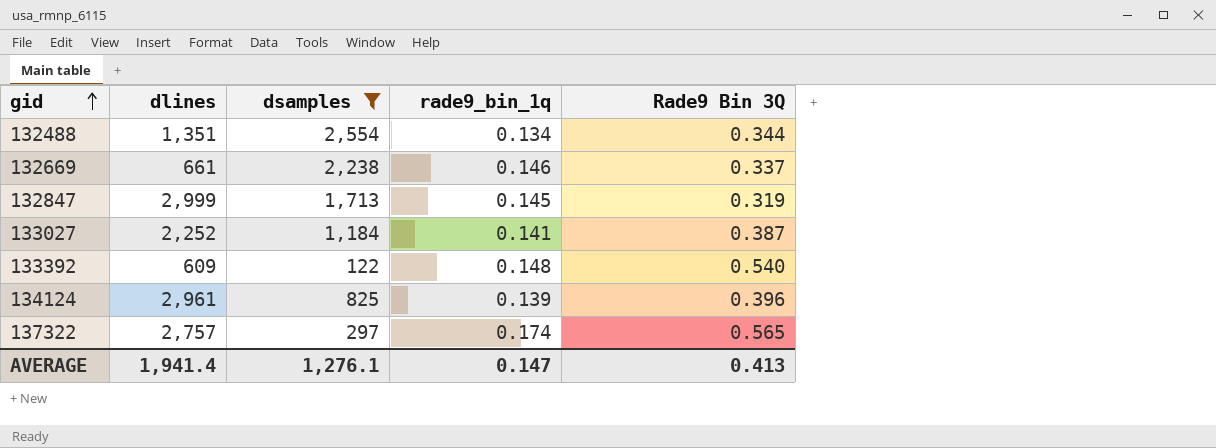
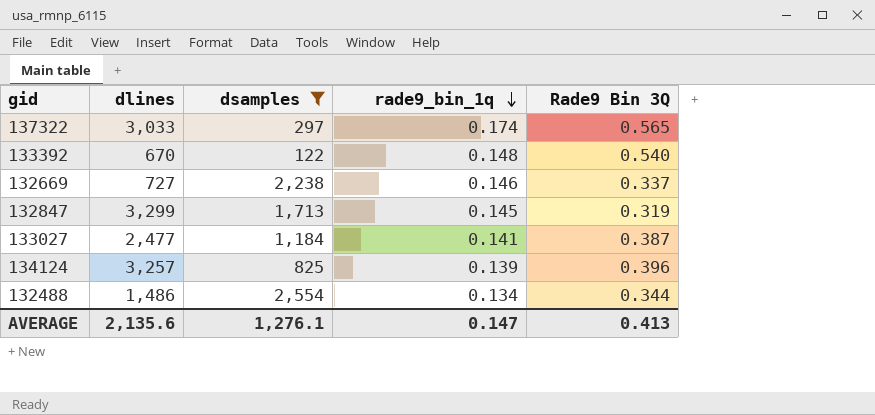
row order: gid ascending -> rade9_bin_1q descending
137322 | dlines: 2,757 -> 3,033
133392 | dlines: 609 -> 670
132669 | dlines: 661 -> 727
132847 | dlines: 2,999 -> 3,299
133027 | dlines: 2,252 -> 2,477
134124 | dlines: 2,961 -> 3,257
132488 | dlines: 1,351 -> 1,486
AVERAGE | dlines: 1,941.4 -> 2,135.6

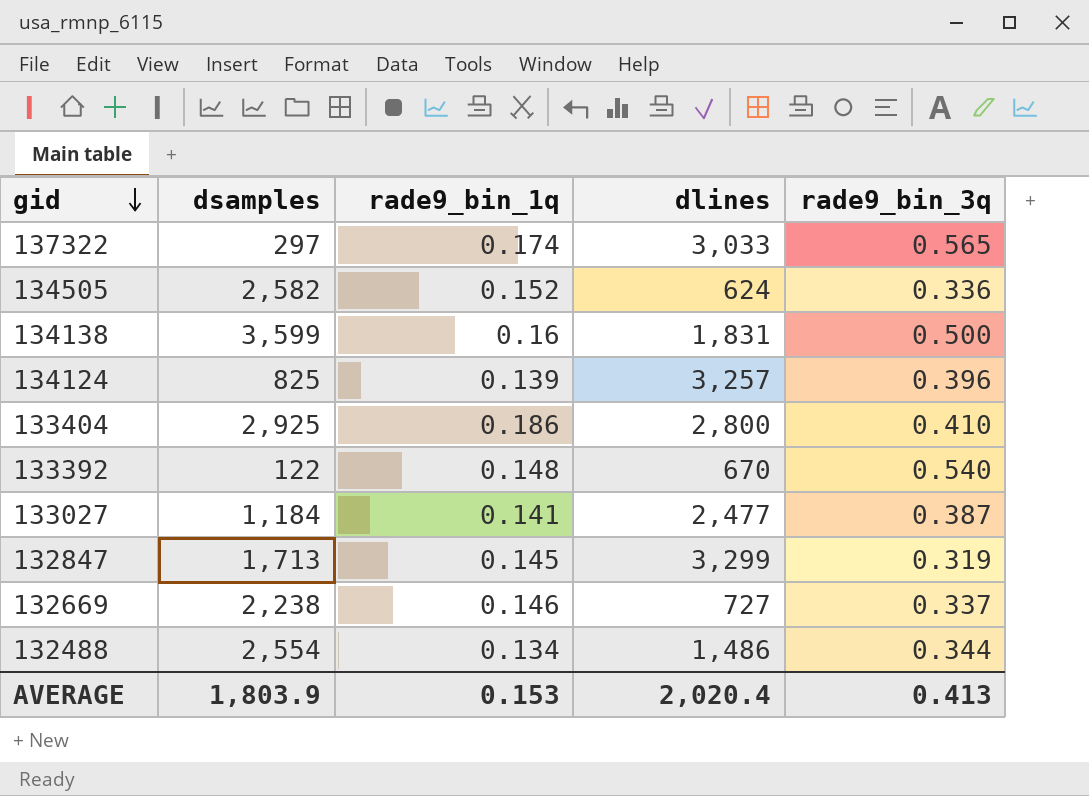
filter: dsamples <= 2,554 -> none
row order: rade9_bin_1q descending -> gid descending
column dlines | position: 2 -> 4
column name: Rade9 Bin 3Q -> rade9_bin_3q
AVERAGE | dsamples: 1,276.1 -> 1,803.9
AVERAGE | rade9_bin_1q: 0.147 -> 0.153
AVERAGE | dlines: 2,135.6 -> 2,020.4

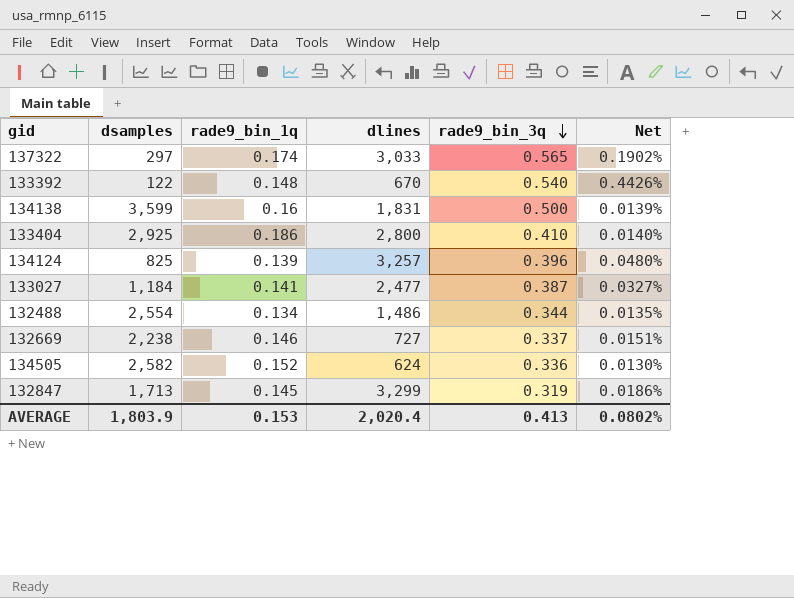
row order: gid descending -> rade9_bin_3q descending
column Net | formula: none -> [rade9_bin_3q] / [dsamples]

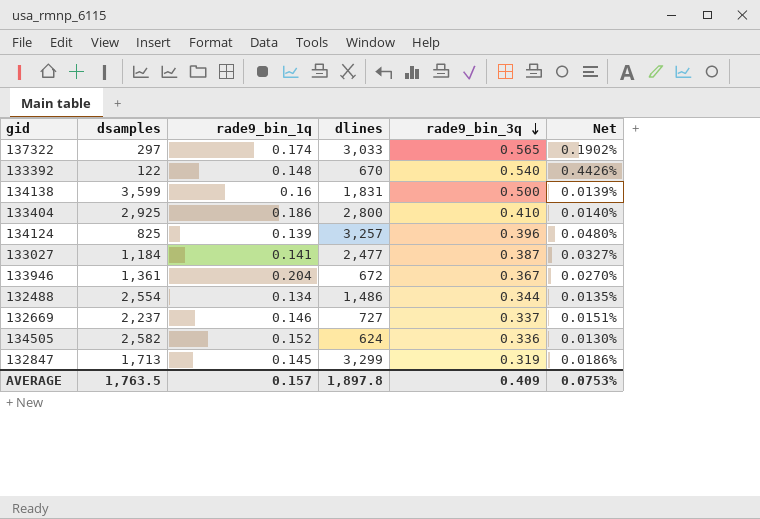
row 133946: none -> 1,361 | 0.204 | 672 | 0.367 | 0.0270%
132669 | dsamples: 2,238 -> 2,237
AVERAGE | dsamples: 1,803.9 -> 1,763.5
AVERAGE | rade9_bin_1q: 0.153 -> 0.157
AVERAGE | dlines: 2,020.4 -> 1,897.8
AVERAGE | rade9_bin_3q: 0.413 -> 0.409
AVERAGE | Net: 0.0802% -> 0.0753%

